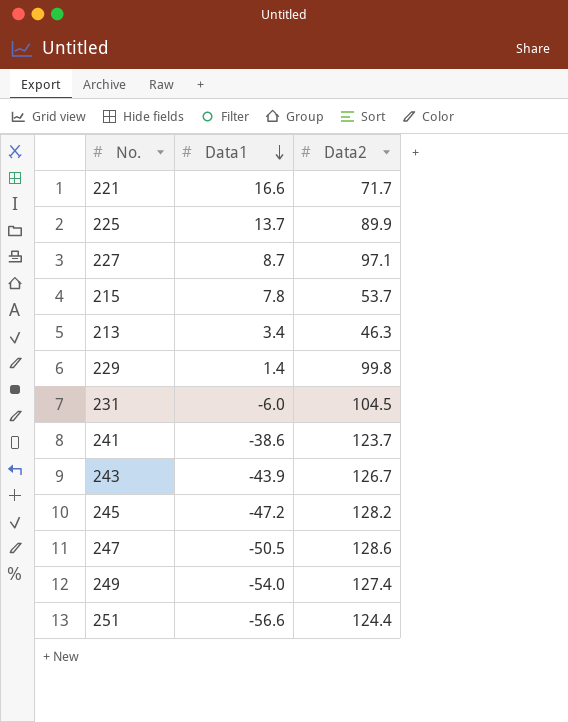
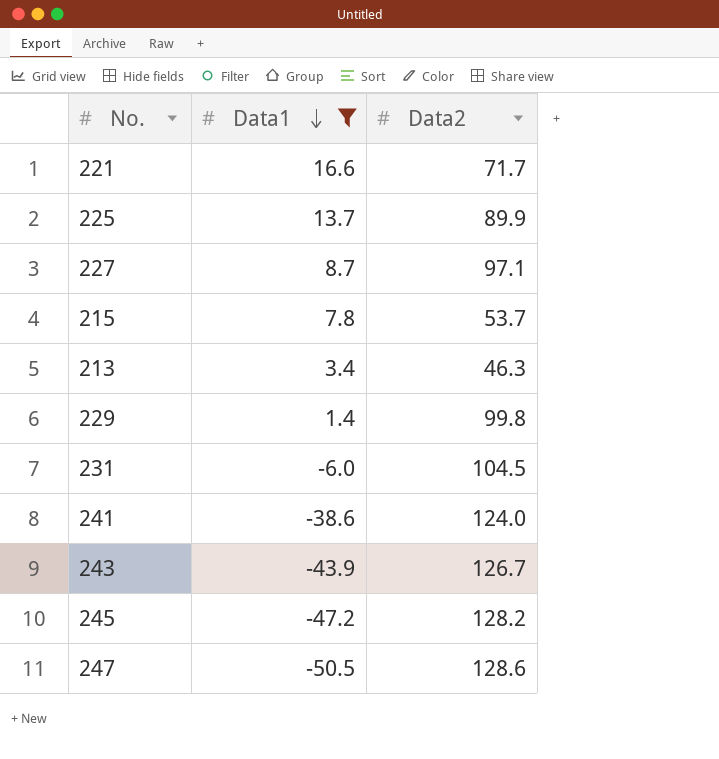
filter: none -> Data1 >= -50.5
241 | Data2: 123.7 -> 124.0

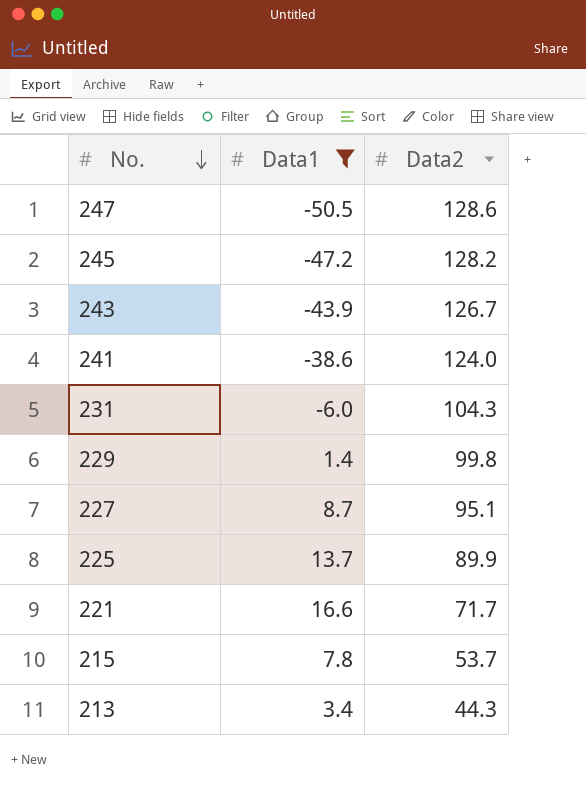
row order: Data1 descending -> No. descending
231 | Data2: 104.5 -> 104.3
227 | Data2: 97.1 -> 95.1
213 | Data2: 46.3 -> 44.3

